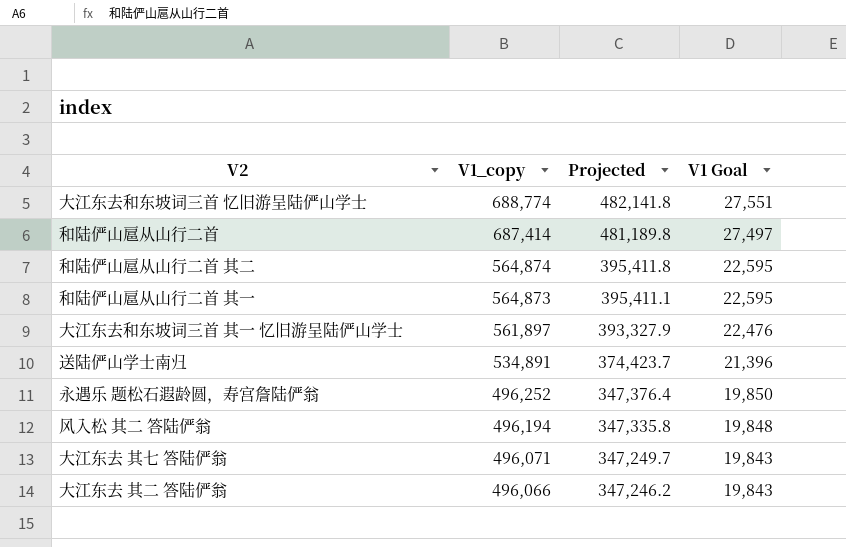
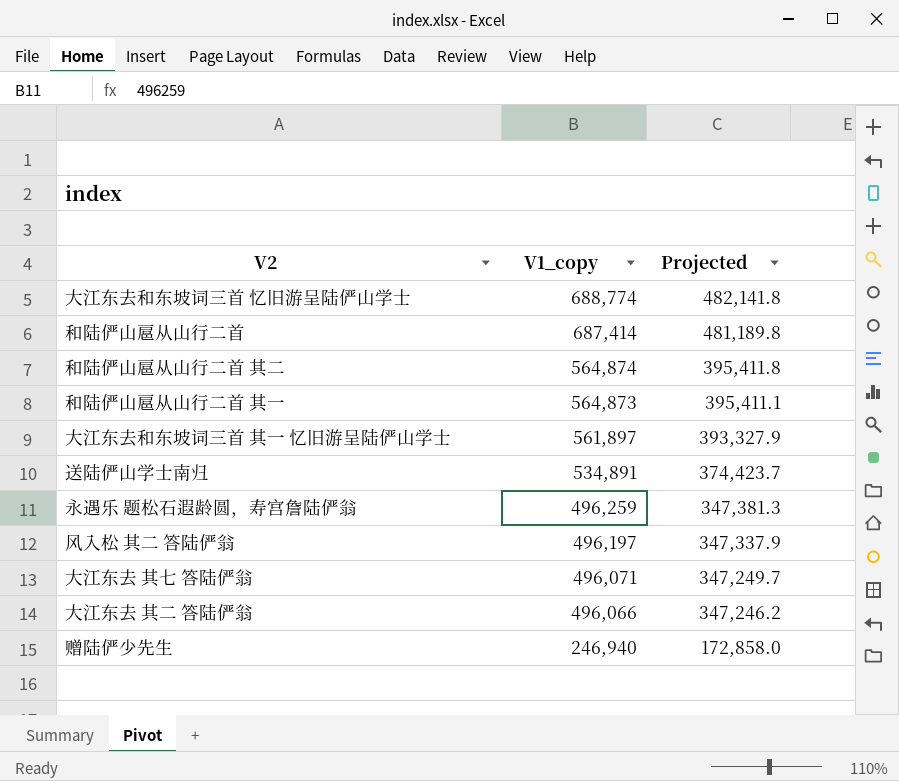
column V1 Goal | formula: [V1_copy] * 0.04 -> none
永遇乐 题松石遐龄圆，寿宫詹陆俨翁 | V1_copy: 496,252 -> 496,259
永遇乐 题松石遐龄圆，寿宫詹陆俨翁 | Projected: 347,376.4 -> 347,381.3
风入松 其二 答陆俨翁 | V1_copy: 496,194 -> 496,197
风入松 其二 答陆俨翁 | Projected: 347,335.8 -> 347,337.9
row 赠陆俨少先生: none -> 246,940 | 172,858.0

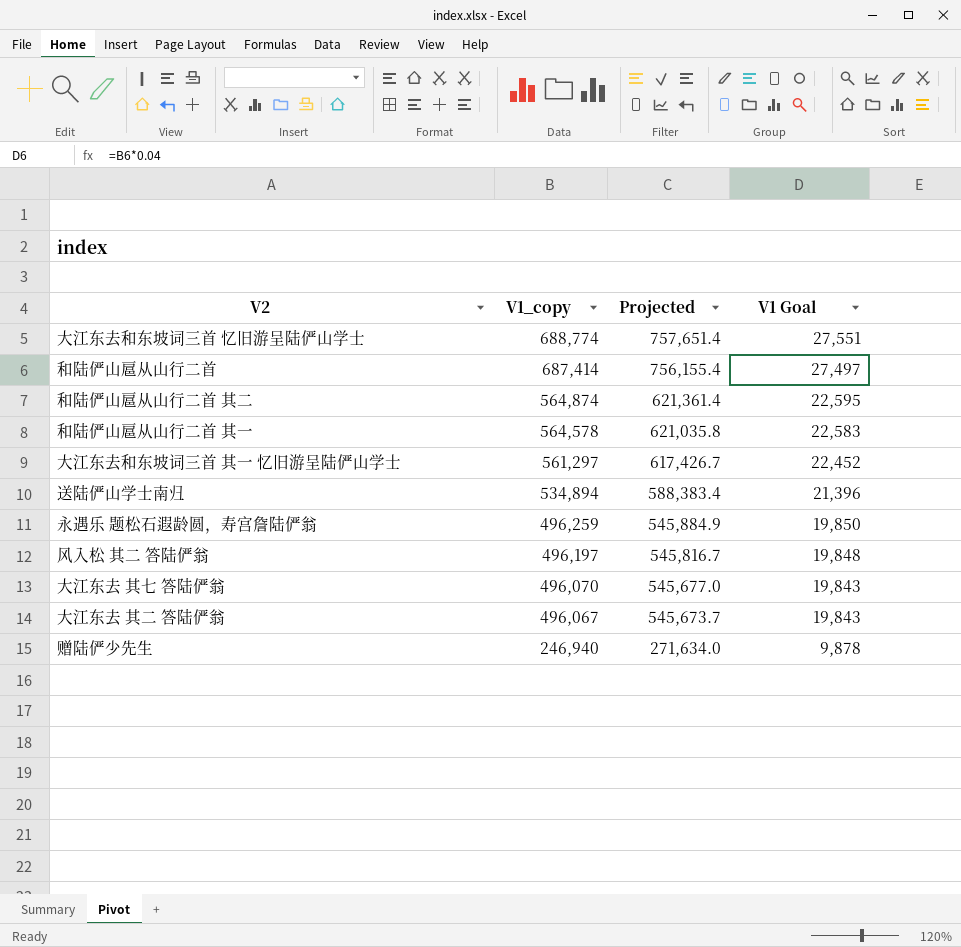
column Projected | formula: [V1_copy] * 0.7 -> [V1_copy] * 1.1
column V1 Goal | formula: none -> [V1_copy] * 0.04
和陆俨山扈从山行二首 其一 | V1_copy: 564,873 -> 564,578
大江东去和东坡词三首 其一 忆旧游呈陆俨山学士 | V1_copy: 561,897 -> 561,297
送陆俨山学士南归 | V1_copy: 534,891 -> 534,894
大江东去 其七 答陆俨翁 | V1_copy: 496,071 -> 496,070
大江东去 其二 答陆俨翁 | V1_copy: 496,066 -> 496,067

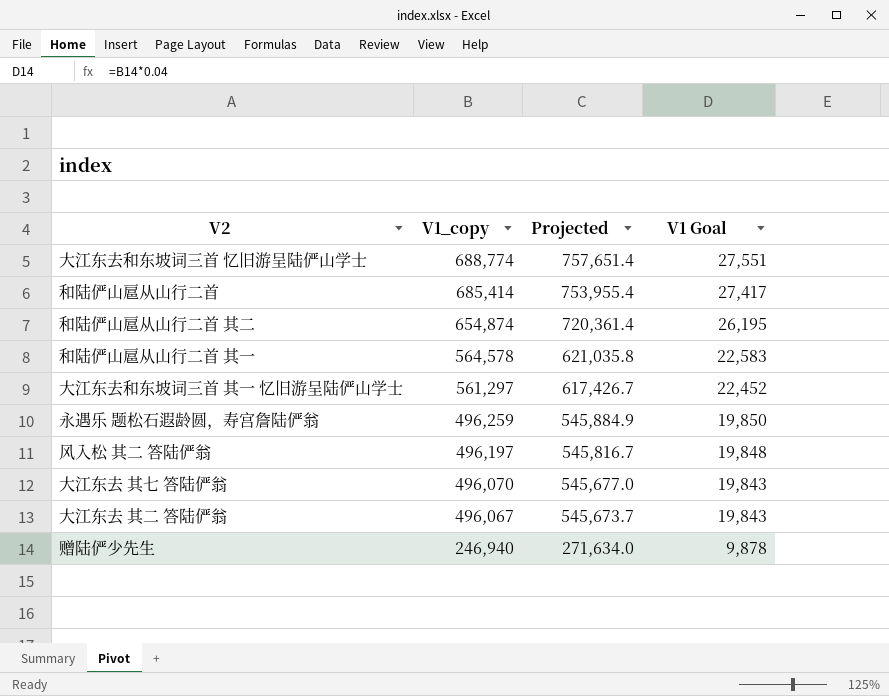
row 送陆俨山学士南归: 534,894 | 588,383.4 | 21,396 -> none
和陆俨山扈从山行二首 | V1_copy: 687,414 -> 685,414
和陆俨山扈从山行二首 | Projected: 756,155.4 -> 753,955.4
和陆俨山扈从山行二首 | V1 Goal: 27,497 -> 27,417
和陆俨山扈从山行二首 其二 | V1_copy: 564,874 -> 654,874
和陆俨山扈从山行二首 其二 | Projected: 621,361.4 -> 720,361.4
和陆俨山扈从山行二首 其二 | V1 Goal: 22,595 -> 26,195

